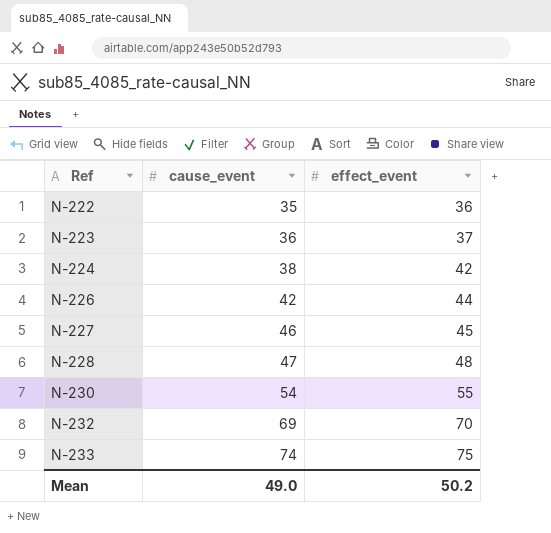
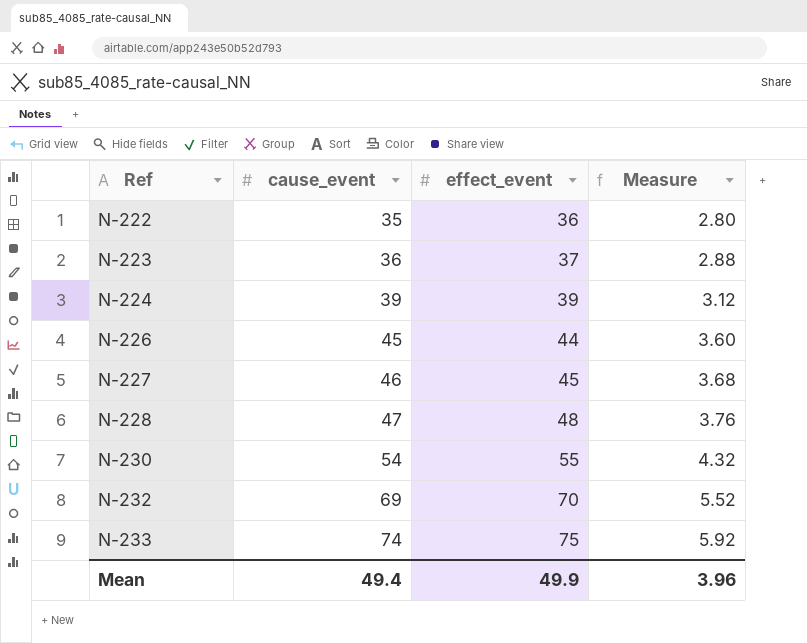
column Measure | formula: none -> [cause_event] * 0.08
N-224 | cause_event: 38 -> 39
N-224 | effect_event: 42 -> 39
N-226 | cause_event: 42 -> 45
Mean | cause_event: 49.0 -> 49.4
Mean | effect_event: 50.2 -> 49.9

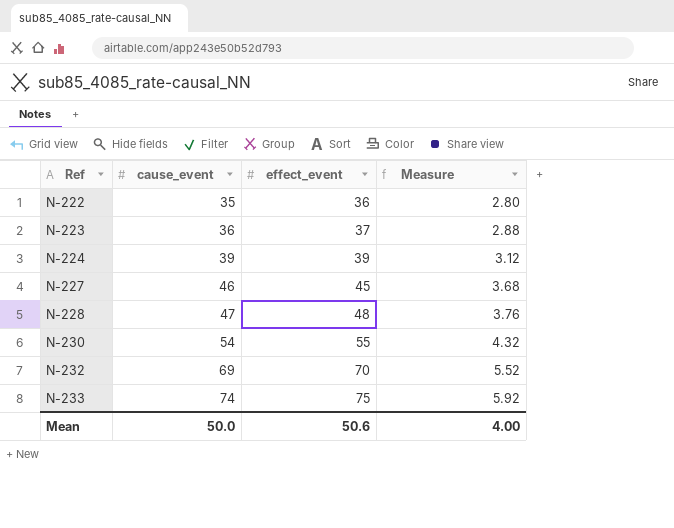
row N-226: 45 | 44 | 3.60 -> none
Mean | cause_event: 49.4 -> 50.0
Mean | effect_event: 49.9 -> 50.6
Mean | Measure: 3.96 -> 4.00

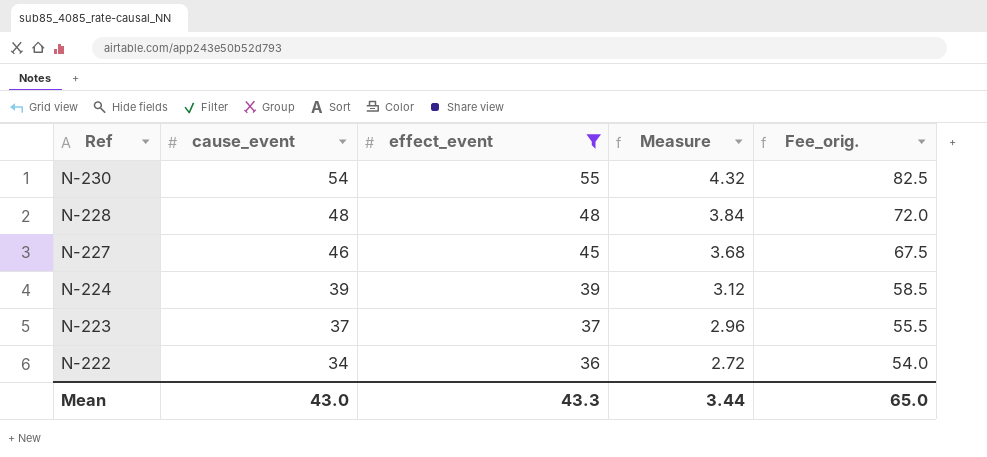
filter: none -> effect_event <= 55
row order: Ref ascending -> Ref descending
column Fee_orig. | formula: none -> [effect_event] * 1.5
N-228 | cause_event: 47 -> 48
N-228 | Measure: 3.76 -> 3.84
N-223 | cause_event: 36 -> 37
N-223 | Measure: 2.88 -> 2.96
N-222 | cause_event: 35 -> 34
N-222 | Measure: 2.80 -> 2.72
Mean | cause_event: 50.0 -> 43.0
Mean | effect_event: 50.6 -> 43.3
Mean | Measure: 4.00 -> 3.44

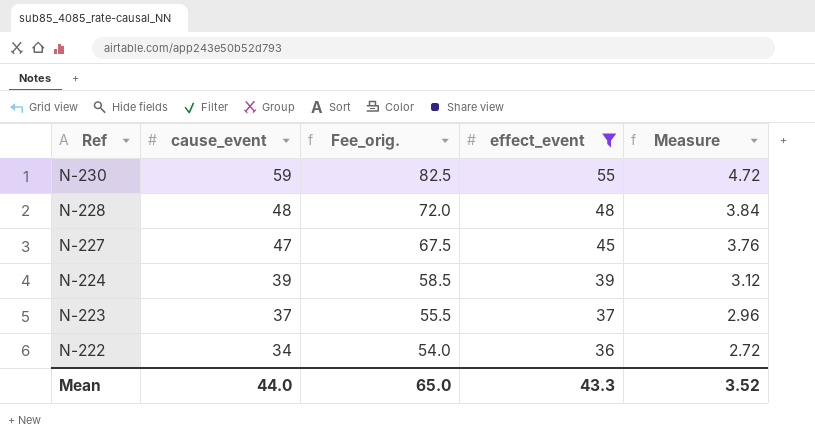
column Fee_orig. | position: 5 -> 3
N-230 | cause_event: 54 -> 59
N-230 | Measure: 4.32 -> 4.72
N-227 | cause_event: 46 -> 47
N-227 | Measure: 3.68 -> 3.76
Mean | cause_event: 43.0 -> 44.0
Mean | Measure: 3.44 -> 3.52

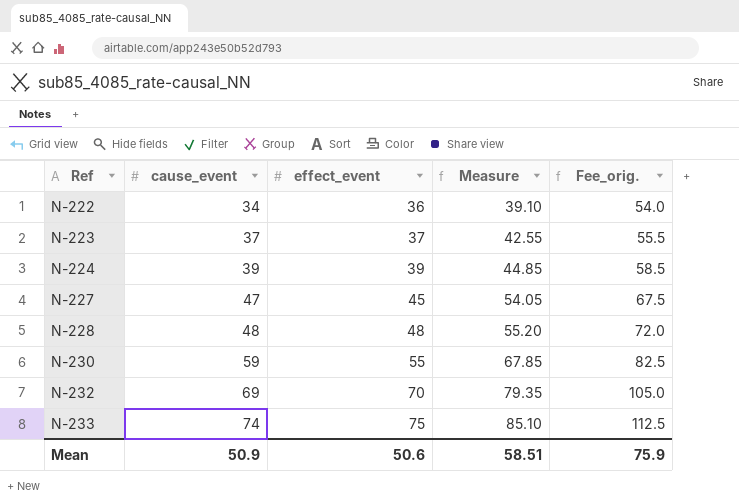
filter: effect_event <= 55 -> none
row order: Ref descending -> Ref ascending
column Measure | formula: [cause_event] * 0.08 -> [cause_event] * 1.15
column Fee_orig. | position: 3 -> 5
Mean | cause_event: 44.0 -> 50.9
Mean | effect_event: 43.3 -> 50.6
Mean | Measure: 3.52 -> 58.51
Mean | Fee_orig.: 65.0 -> 75.9

